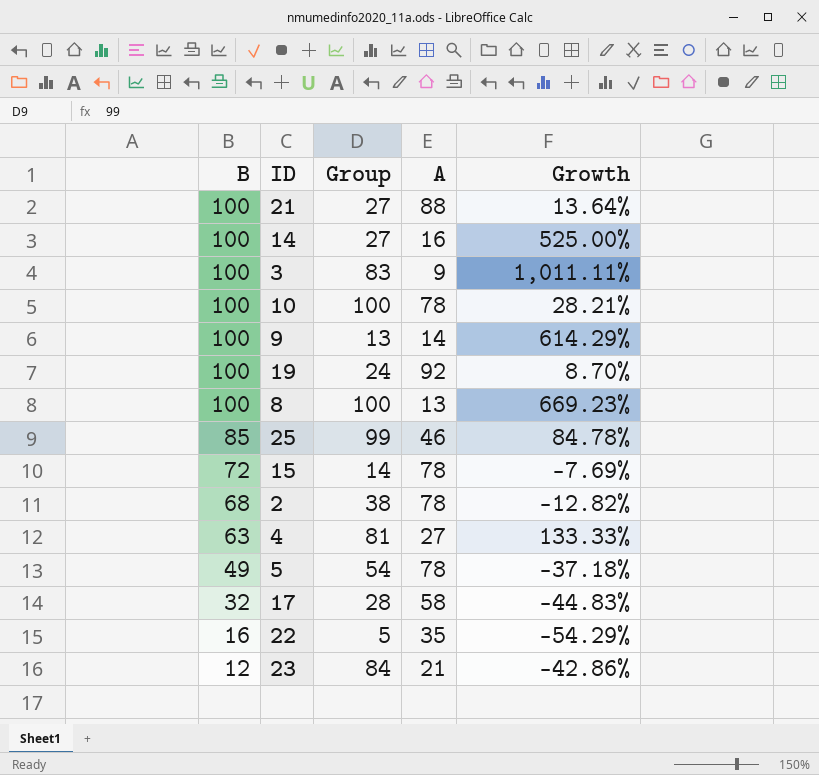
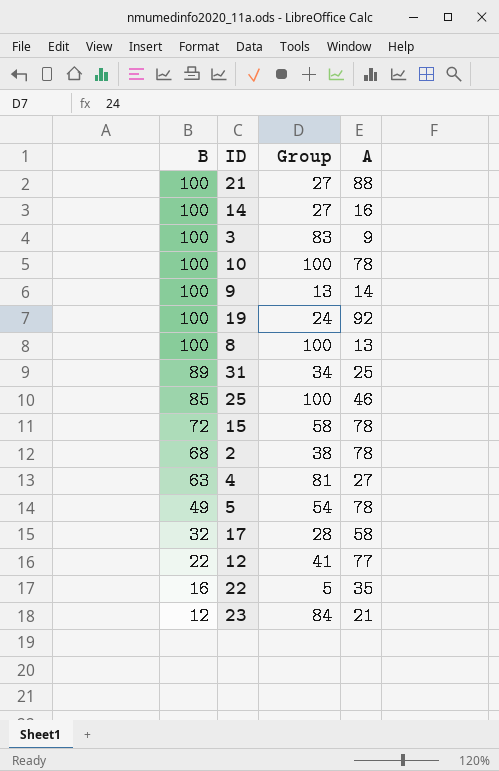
column Growth | formula: ([B] - [A]) / [A] -> none
row 31: none -> 89 | 34 | 25
25 | Group: 99 -> 100
15 | Group: 14 -> 58
row 12: none -> 22 | 41 | 77

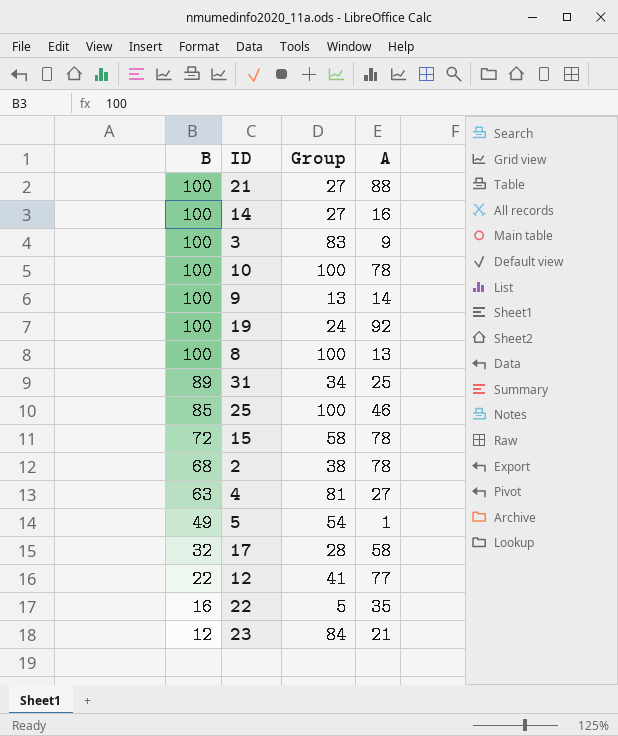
5 | A: 78 -> 1

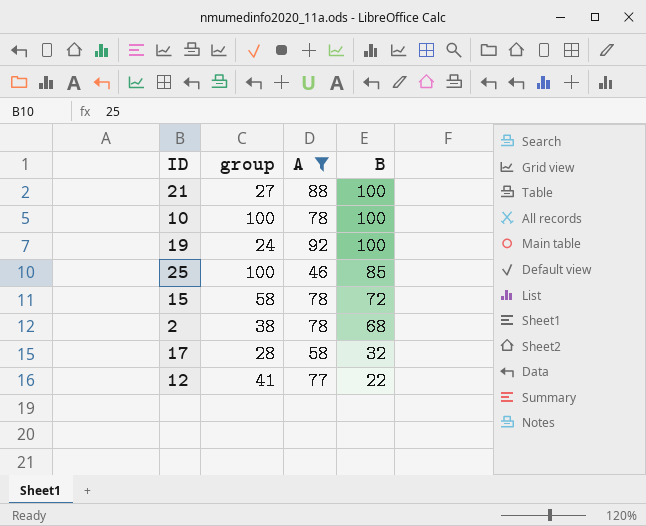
filter: none -> A >= 46
column name: Group -> group
column B | position: 1 -> 4

